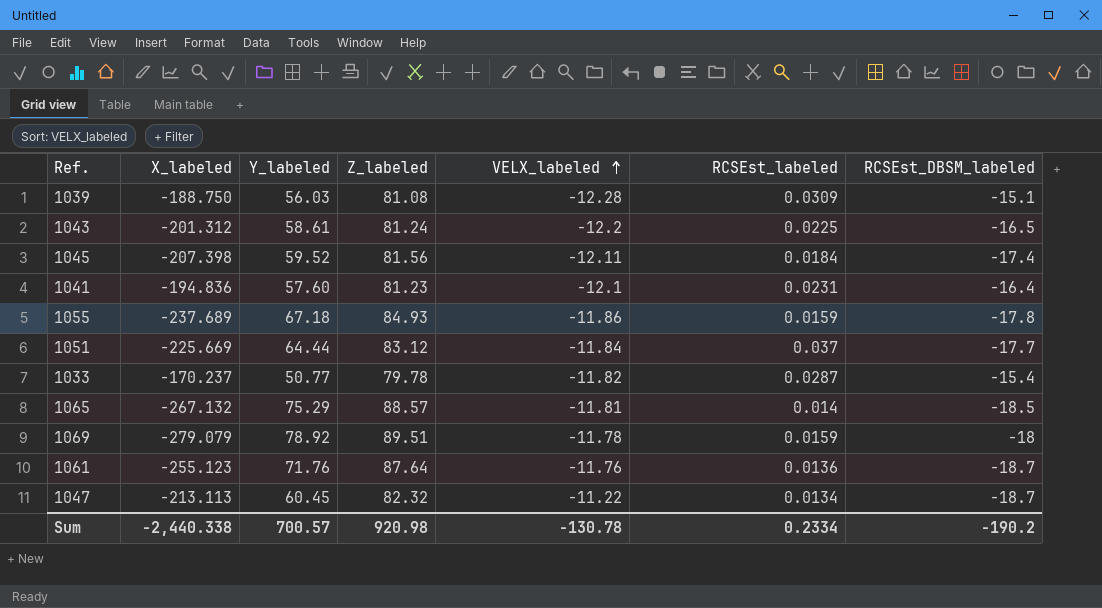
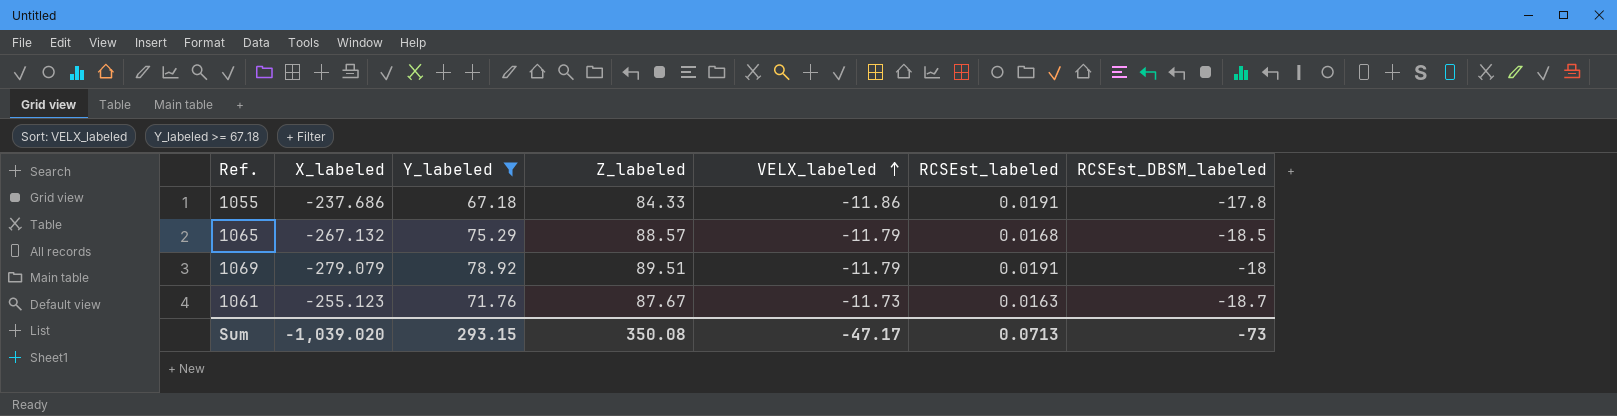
filter: none -> Y_labeled >= 67.18
1055 | X_labeled: -237.689 -> -237.686
1055 | Z_labeled: 84.93 -> 84.33
1055 | RCSEst_labeled: 0.0159 -> 0.0191
1065 | VELX_labeled: -11.81 -> -11.79
1065 | RCSEst_labeled: 0.014 -> 0.0168
1069 | VELX_labeled: -11.78 -> -11.79
1069 | RCSEst_labeled: 0.0159 -> 0.0191
1061 | Z_labeled: 87.64 -> 87.67
1061 | VELX_labeled: -11.76 -> -11.73
1061 | RCSEst_labeled: 0.0136 -> 0.0163
Sum | X_labeled: -2,440.338 -> -1,039.020
Sum | Y_labeled: 700.57 -> 293.15
Sum | Z_labeled: 920.98 -> 350.08
Sum | VELX_labeled: -130.78 -> -47.17
Sum | RCSEst_labeled: 0.2334 -> 0.0713
Sum | RCSEst_DBSM_labeled: -190.2 -> -73

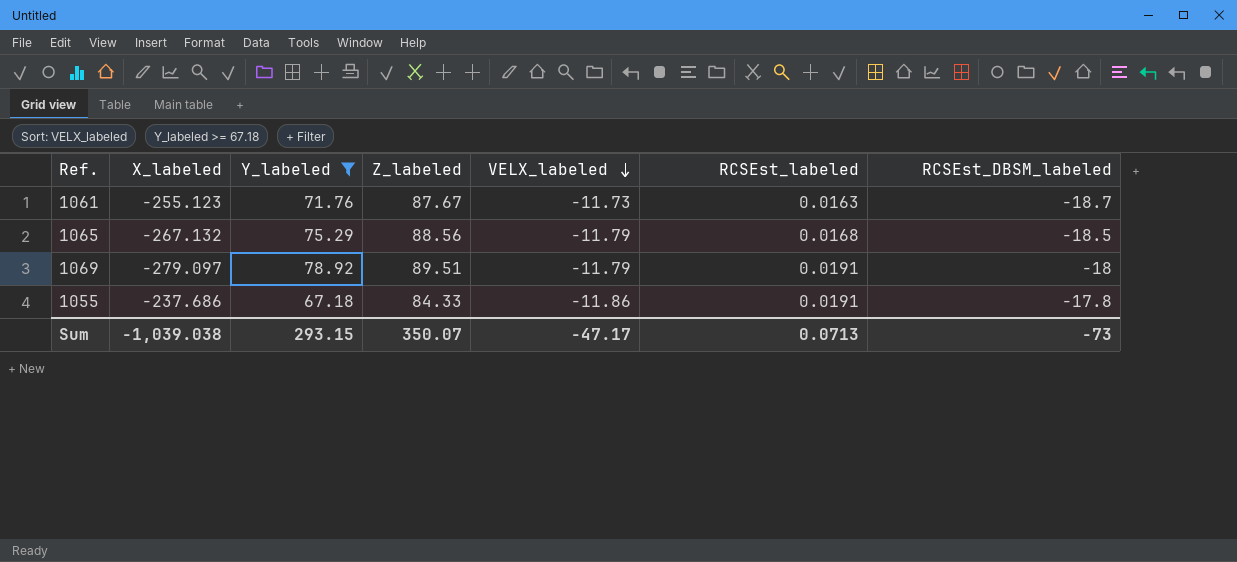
row order: VELX_labeled ascending -> VELX_labeled descending
1065 | Z_labeled: 88.57 -> 88.56
1069 | X_labeled: -279.079 -> -279.097
Sum | X_labeled: -1,039.020 -> -1,039.038
Sum | Z_labeled: 350.08 -> 350.07

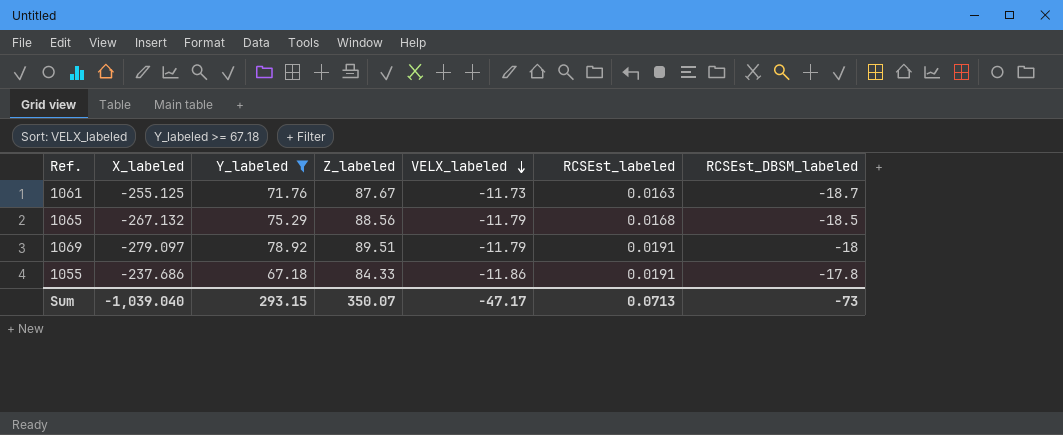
1061 | X_labeled: -255.123 -> -255.125
Sum | X_labeled: -1,039.038 -> -1,039.040

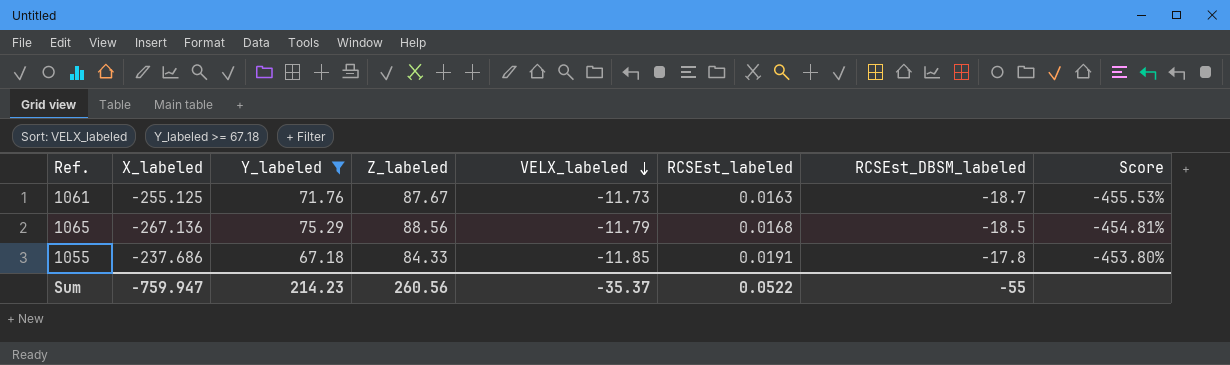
column Score | formula: none -> ([X_labeled] - [Y_labeled]) / [Y_labeled]
row 1069: -279.097 | 78.92 | 89.51 | -11.79 | 0.0191 | -18 -> none
1065 | X_labeled: -267.132 -> -267.136
1055 | VELX_labeled: -11.86 -> -11.85
Sum | X_labeled: -1,039.040 -> -759.947
Sum | Y_labeled: 293.15 -> 214.23
Sum | Z_labeled: 350.07 -> 260.56
Sum | VELX_labeled: -47.17 -> -35.37
Sum | RCSEst_labeled: 0.0713 -> 0.0522
Sum | RCSEst_DBSM_labeled: -73 -> -55

